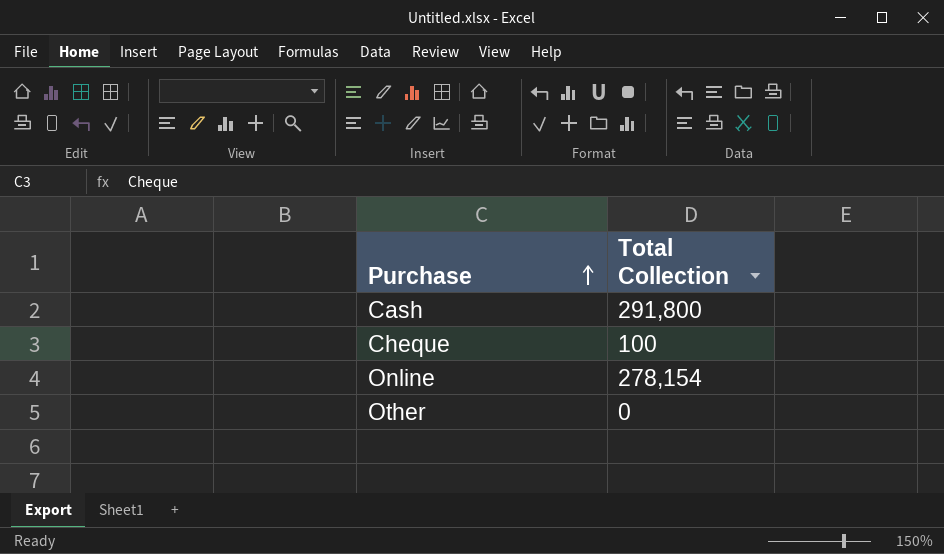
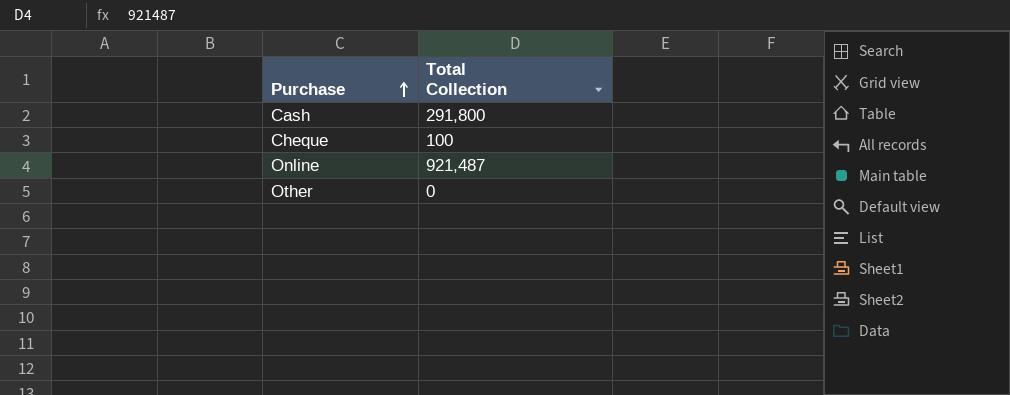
Online | Total Collection: 278,154 -> 921,487

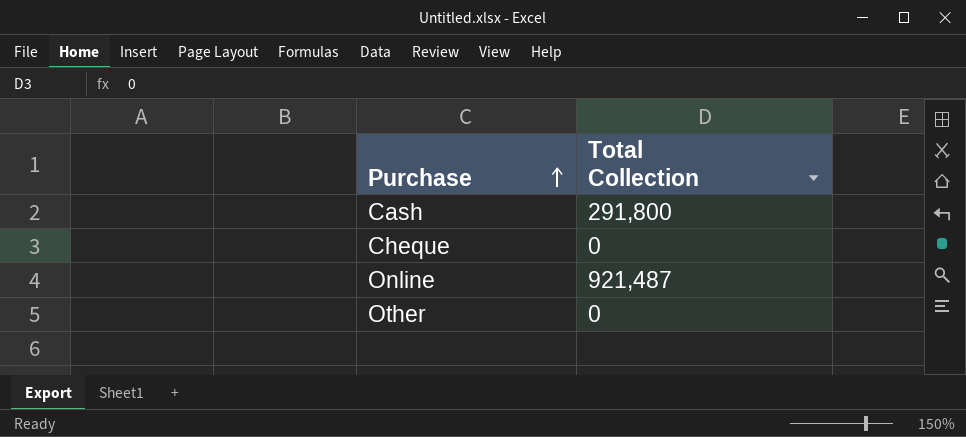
Cheque | Total Collection: 100 -> 0

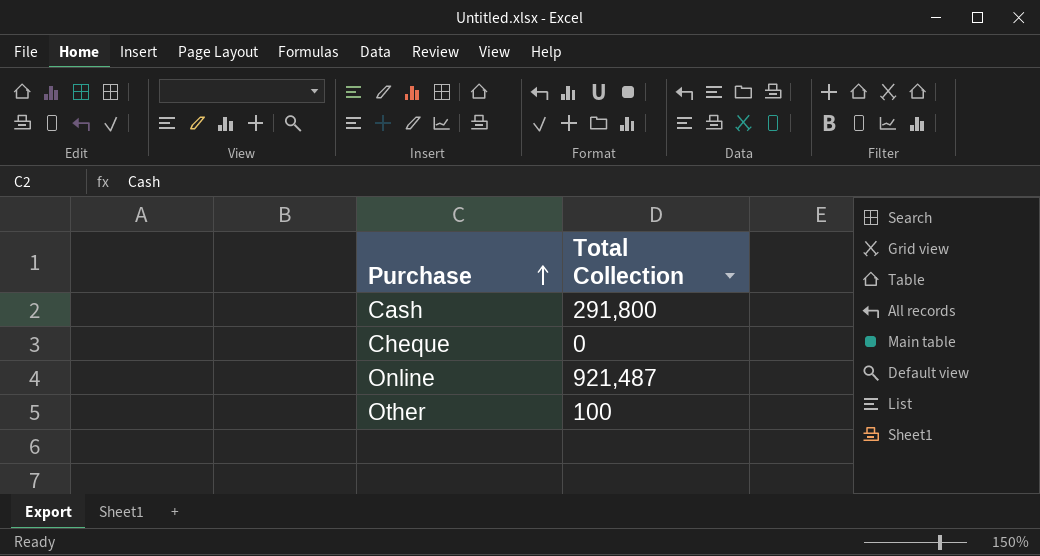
Other | Total Collection: 0 -> 100

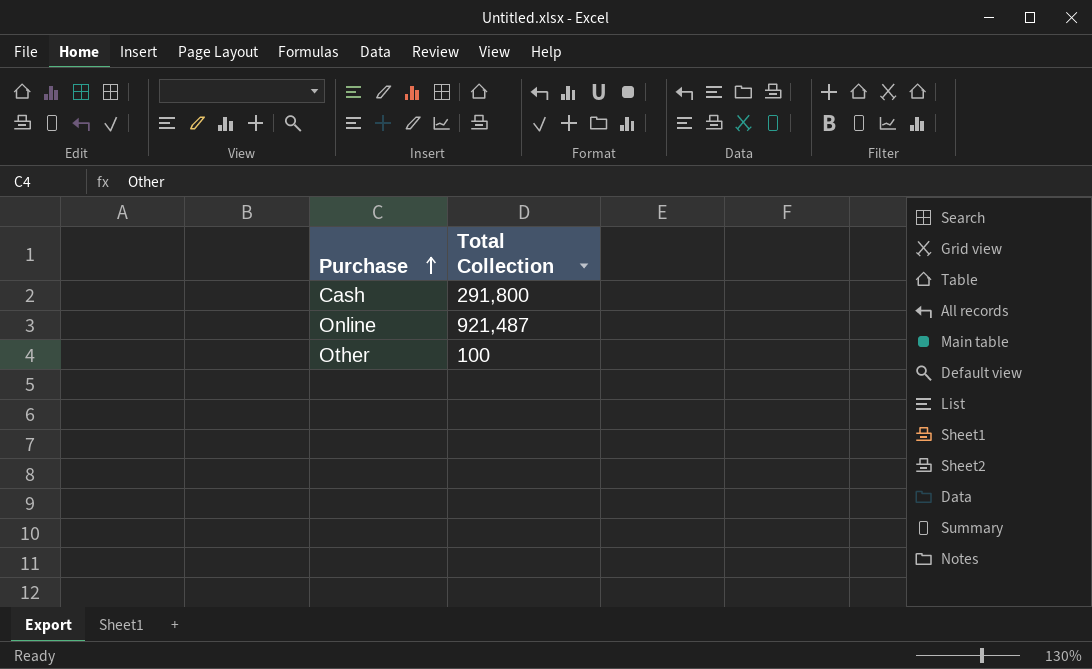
row Cheque: 0 -> none

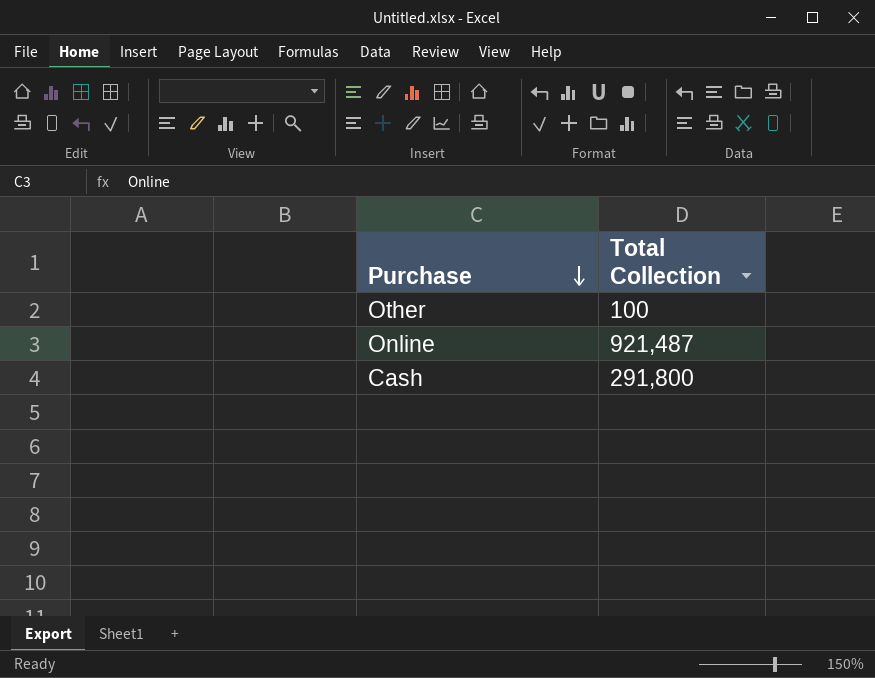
row order: Purchase ascending -> Purchase descending

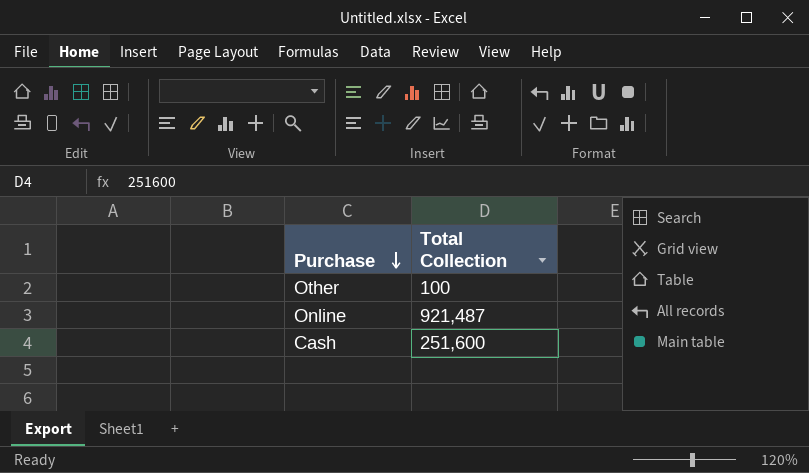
Cash | Total Collection: 291,800 -> 251,600

